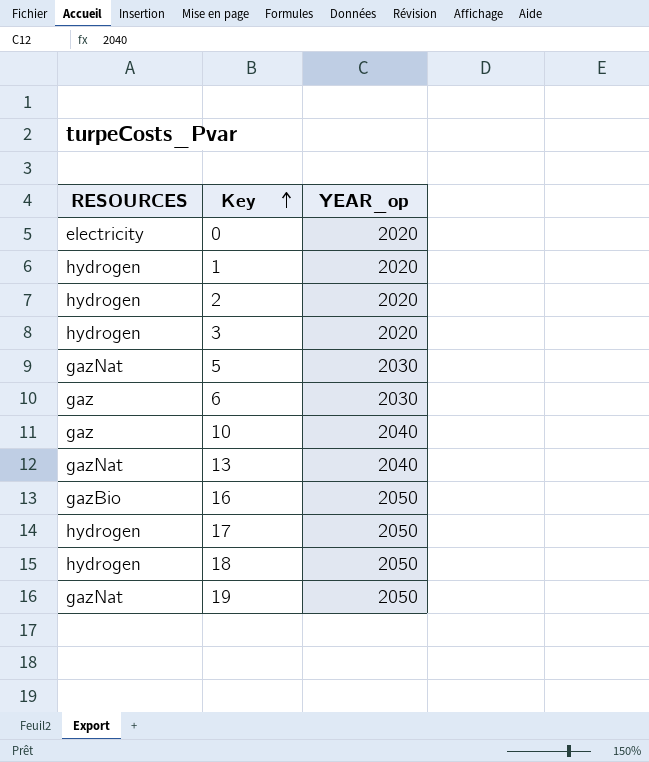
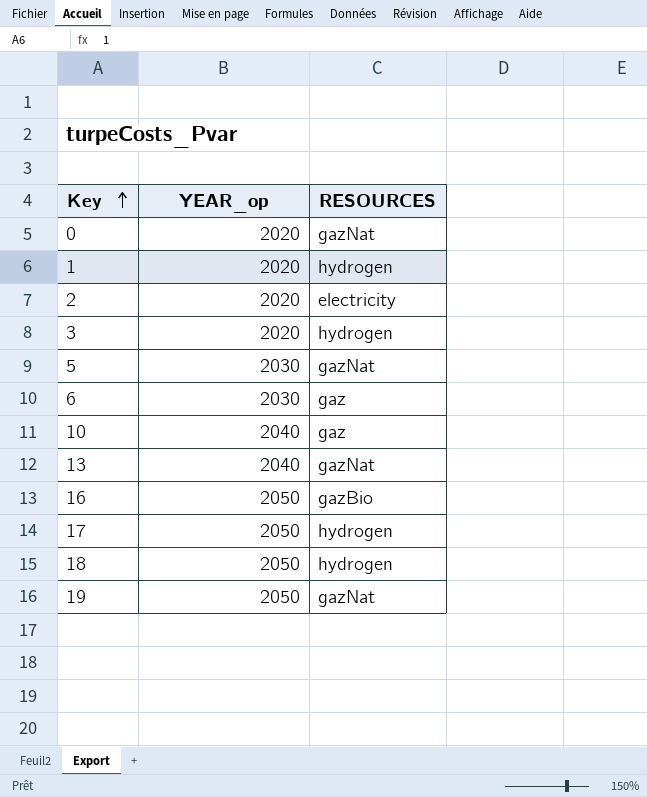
column RESOURCES | position: 1 -> 3
0 | RESOURCES: electricity -> gazNat
2 | RESOURCES: hydrogen -> electricity

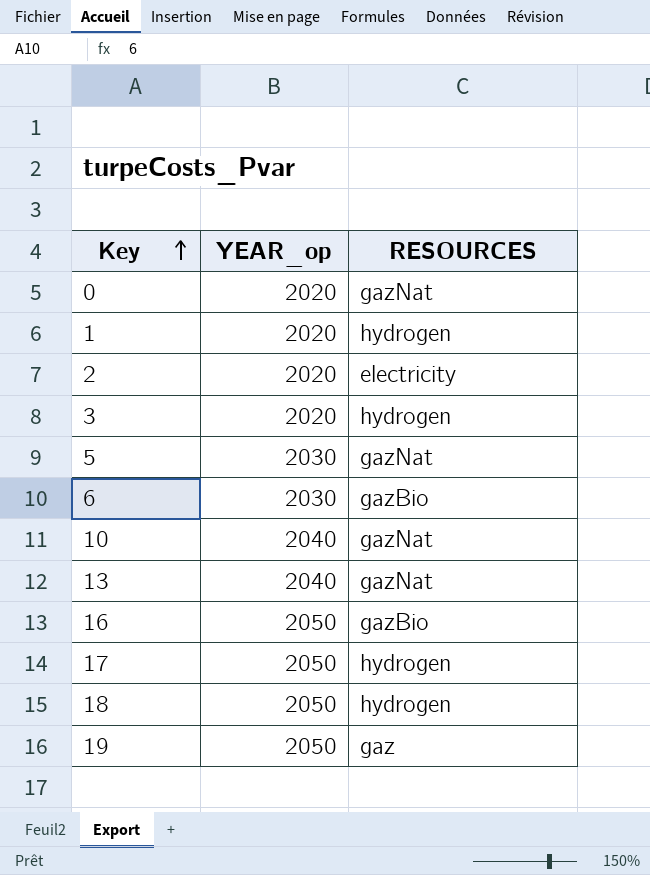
6 | RESOURCES: gaz -> gazBio
10 | RESOURCES: gaz -> gazNat
19 | RESOURCES: gazNat -> gaz

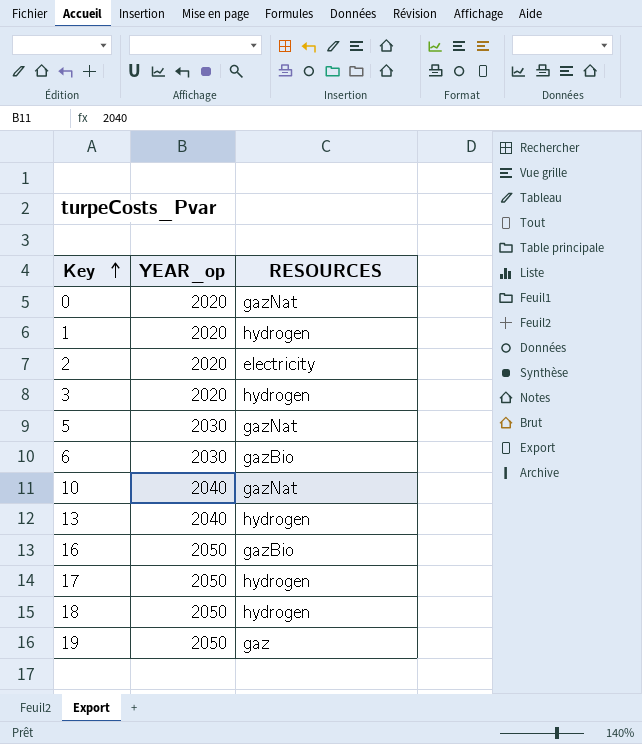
13 | RESOURCES: gazNat -> hydrogen

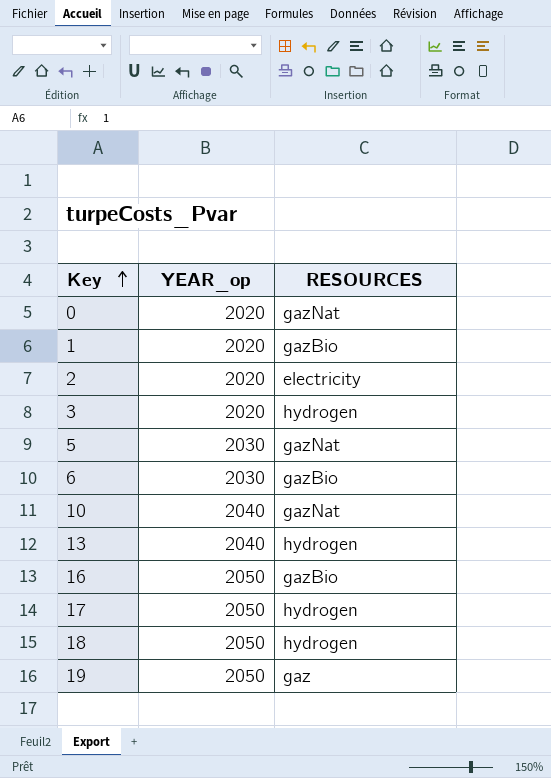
1 | RESOURCES: hydrogen -> gazBio

